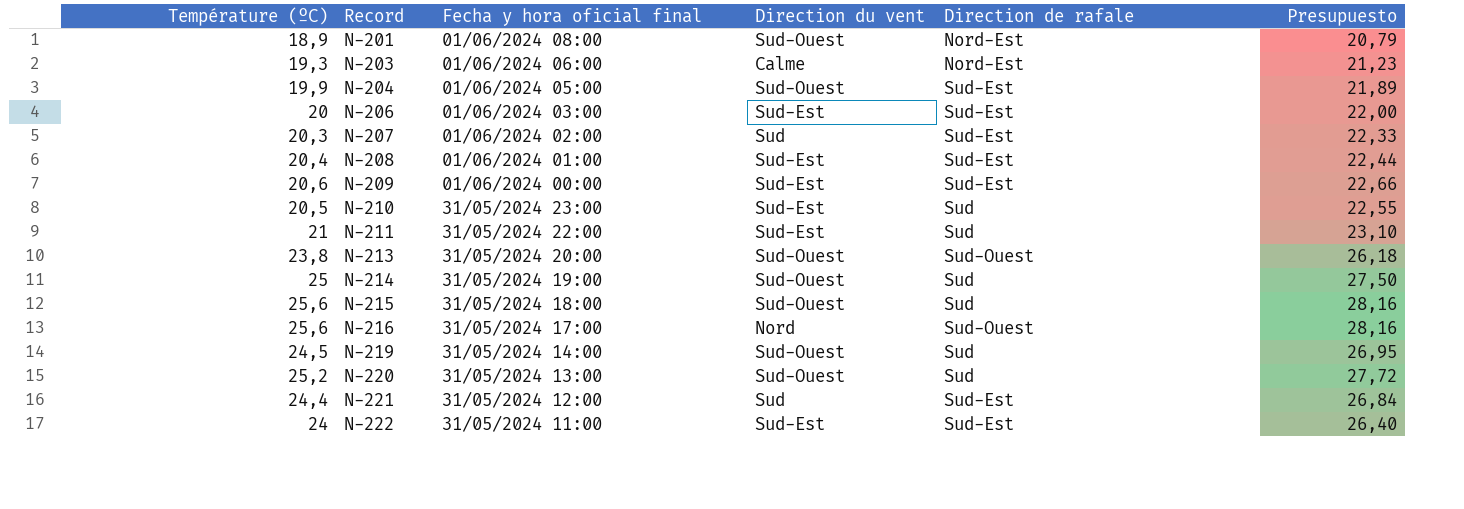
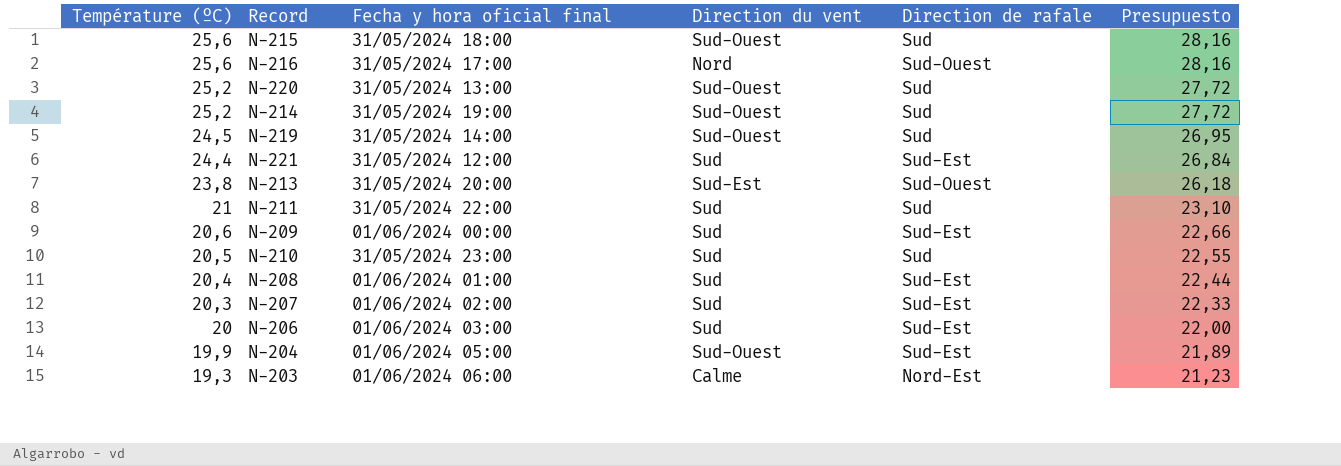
row order: Record ascending -> Température (ºC) descending
row N-201: 18,9 | 01/06/2024 08:00 | Sud-Ouest | Nord-Est | 20,79 -> none
row N-222: 24 | 31/05/2024 11:00 | Sud-Est | Sud-Est | 26,40 -> none
N-214 | Température (ºC): 25 -> 25,2
N-214 | Presupuesto: 27,50 -> 27,72
N-213 | Direction du vent: Sud-Ouest -> Sud-Est
N-211 | Direction du vent: Sud-Est -> Sud
N-209 | Direction du vent: Sud-Est -> Sud
N-210 | Direction du vent: Sud-Est -> Sud
N-208 | Direction du vent: Sud-Est -> Sud
N-206 | Direction du vent: Sud-Est -> Sud

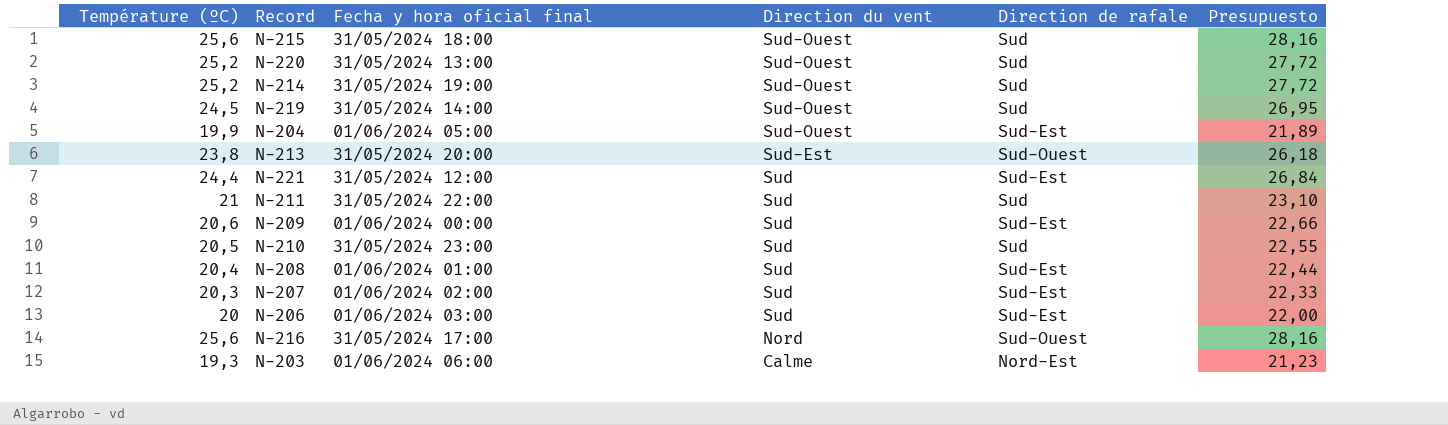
row order: Température (ºC) descending -> Direction du vent descending

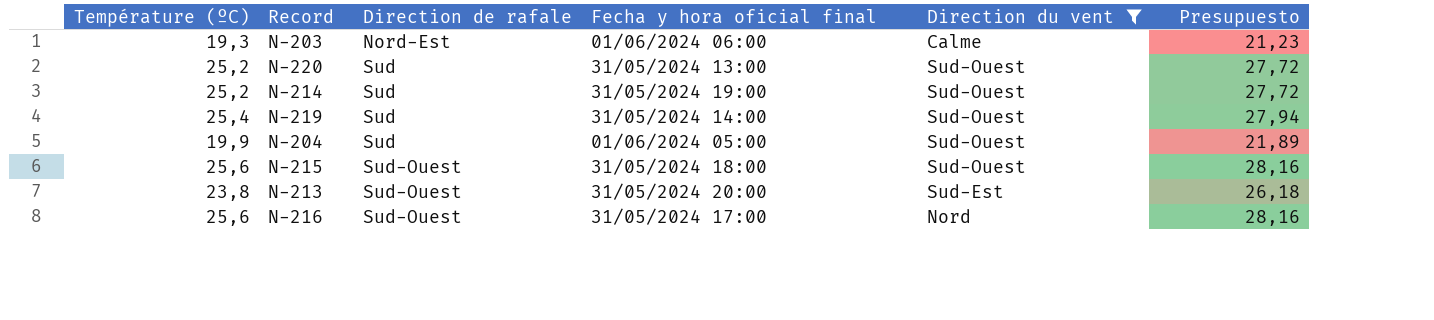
filter: none -> Direction du vent != Sud
row order: Direction du vent descending -> Direction de rafale ascending
column Direction de rafale | position: 5 -> 3
N-219 | Température (ºC): 24,5 -> 25,4
N-219 | Presupuesto: 26,95 -> 27,94
N-204 | Direction de rafale: Sud-Est -> Sud
N-215 | Direction de rafale: Sud -> Sud-Ouest

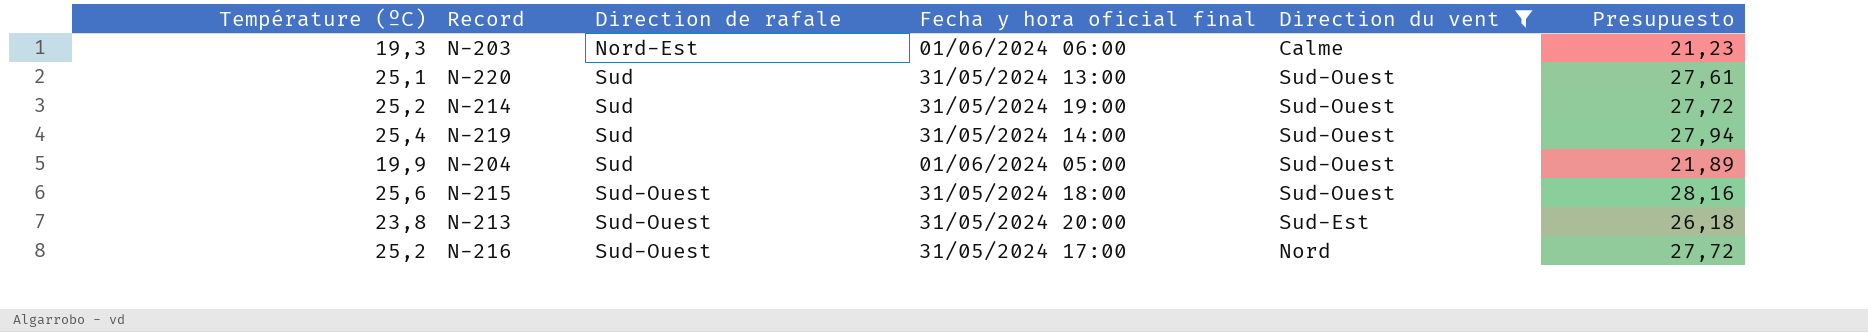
N-220 | Température (ºC): 25,2 -> 25,1
N-220 | Presupuesto: 27,72 -> 27,61
N-216 | Température (ºC): 25,6 -> 25,2
N-216 | Presupuesto: 28,16 -> 27,72

